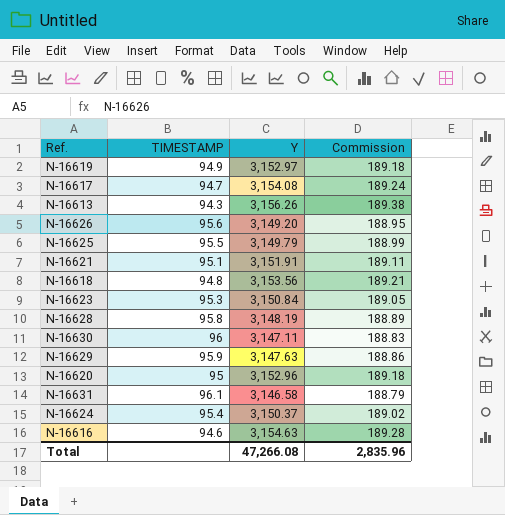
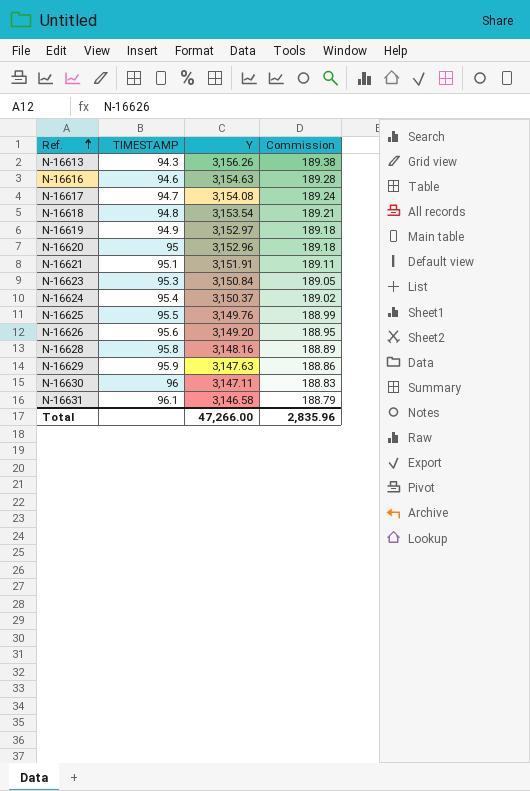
row order: none -> Ref. ascending
N-16618 | Y: 3,153.56 -> 3,153.54
N-16625 | Y: 3,149.79 -> 3,149.76
N-16628 | Y: 3,148.19 -> 3,148.16
Total | Y: 47,266.08 -> 47,266.00

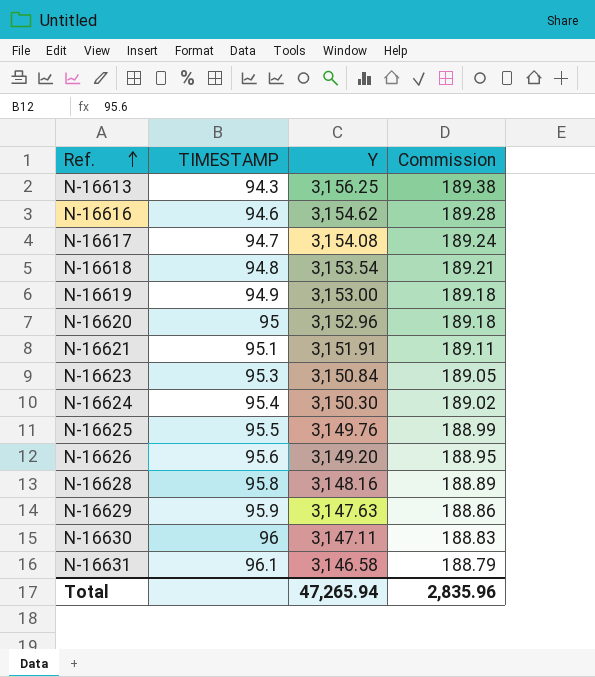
N-16613 | Y: 3,156.26 -> 3,156.25
N-16616 | Y: 3,154.63 -> 3,154.62
N-16619 | Y: 3,152.97 -> 3,153.00
N-16624 | Y: 3,150.37 -> 3,150.30
Total | Y: 47,266.00 -> 47,265.94

